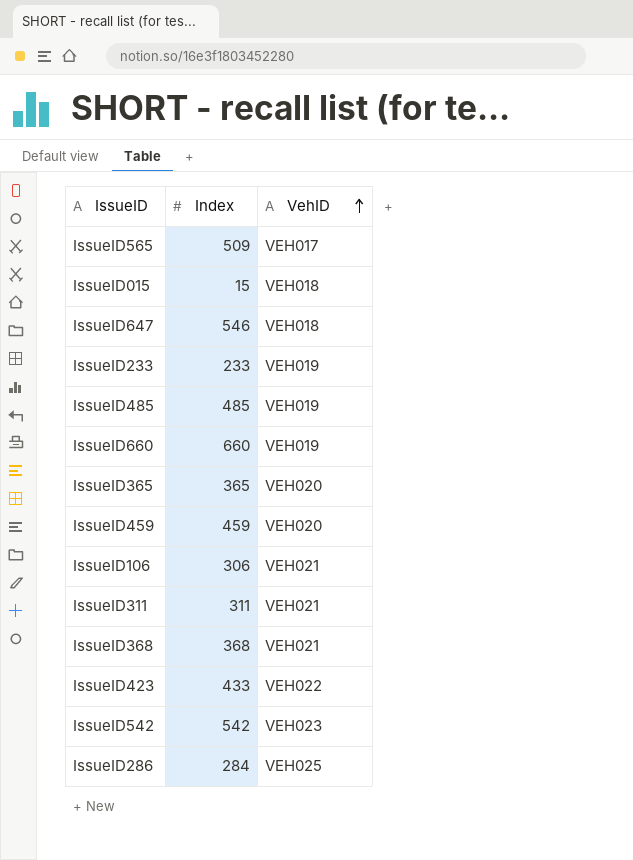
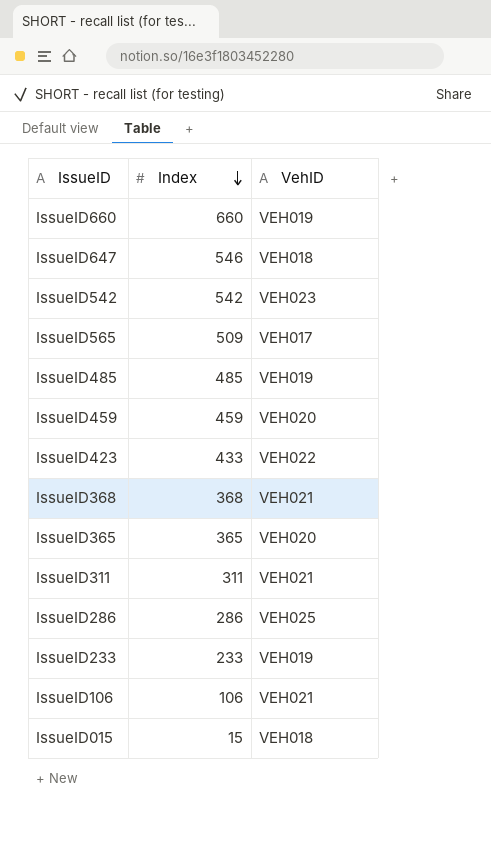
row order: VehID ascending -> Index descending
IssueID286 | Index: 284 -> 286
IssueID106 | Index: 306 -> 106

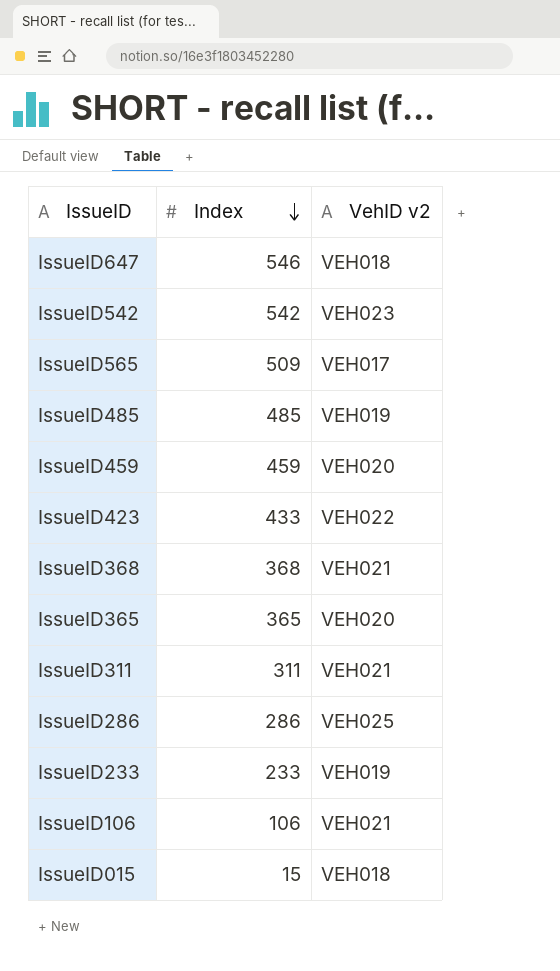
column name: VehID -> VehID v2
row IssueID660: 660 | VEH019 -> none

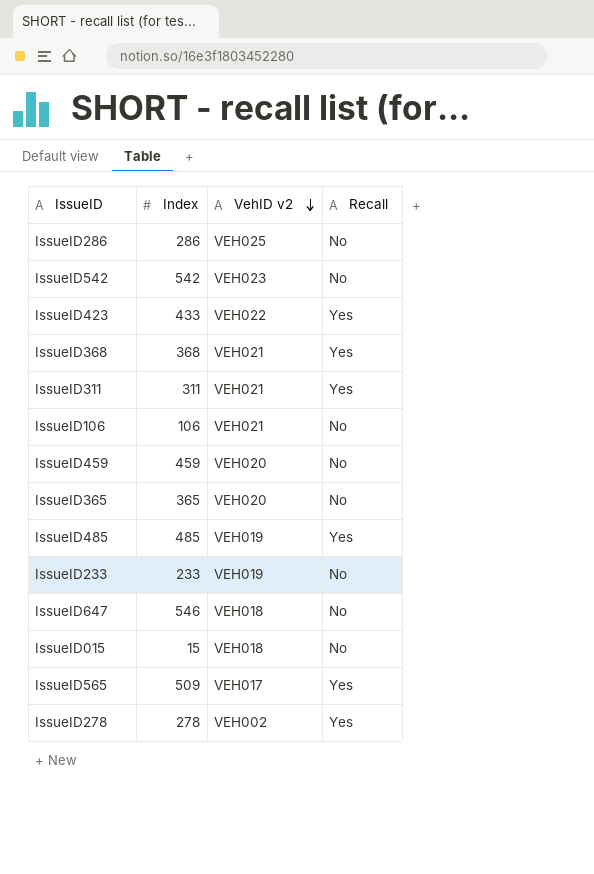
row order: Index descending -> VehID v2 descending
column Recall | position: none -> 4
row IssueID278: none -> 278 | VEH002 | Yes

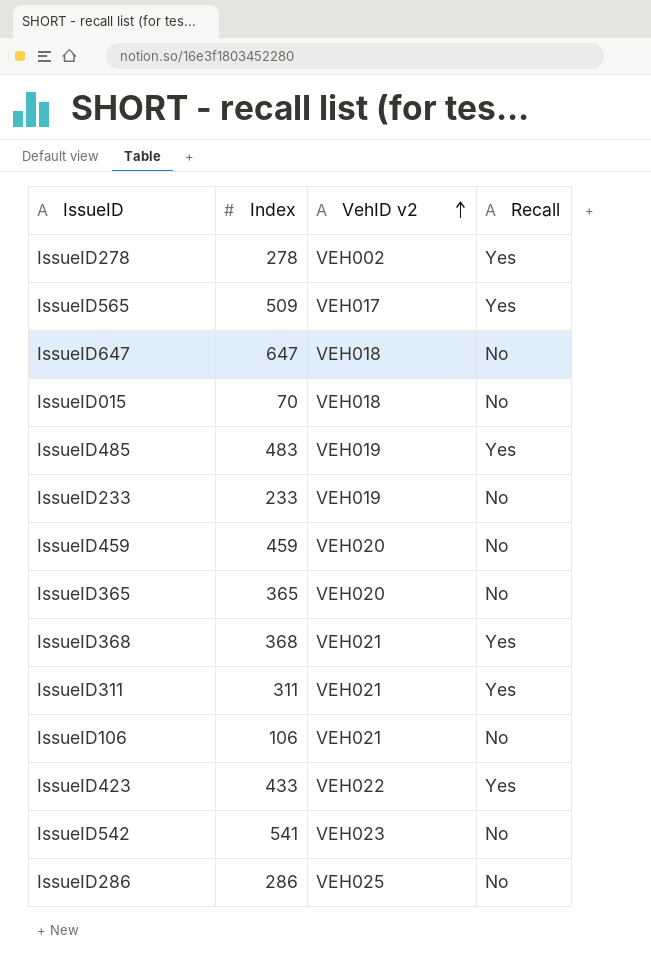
row order: VehID v2 descending -> VehID v2 ascending
IssueID647 | Index: 546 -> 647
IssueID015 | Index: 15 -> 70
IssueID485 | Index: 485 -> 483
IssueID542 | Index: 542 -> 541

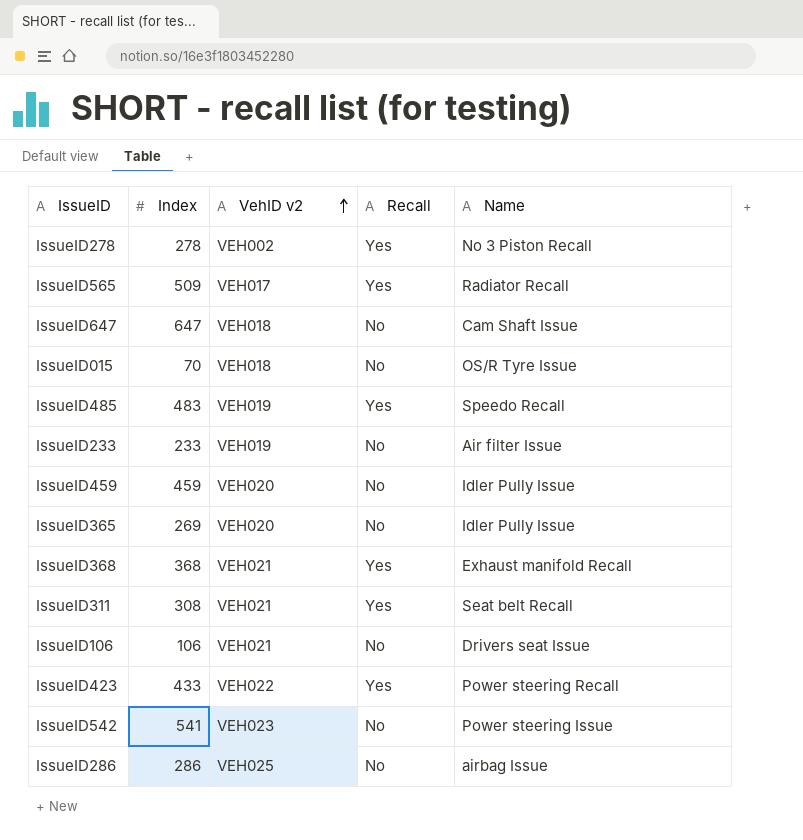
column Name | position: none -> 5
IssueID365 | Index: 365 -> 269
IssueID311 | Index: 311 -> 308

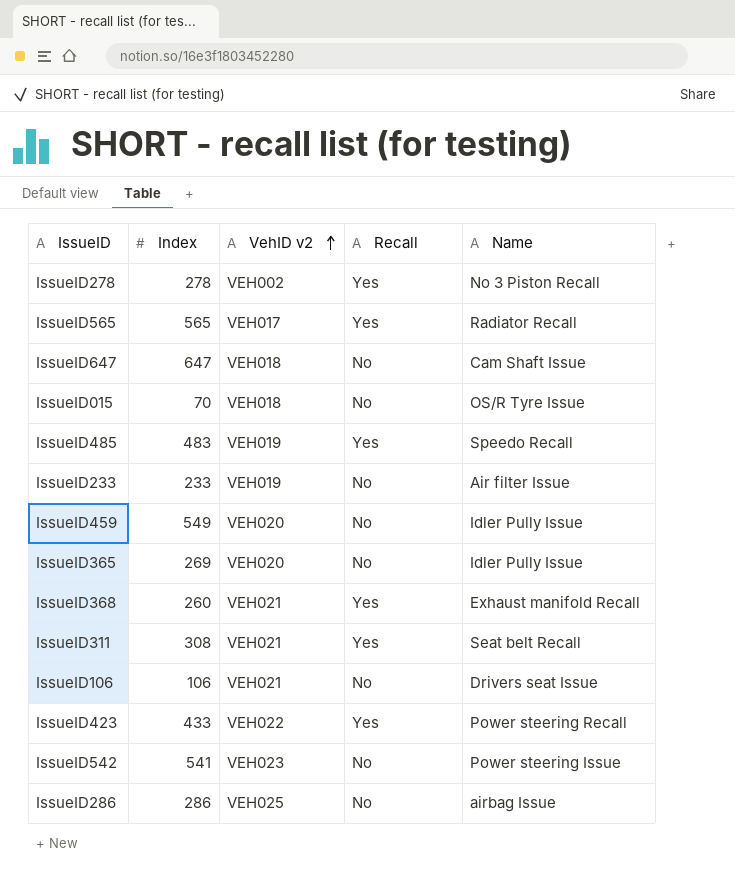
IssueID565 | Index: 509 -> 565
IssueID459 | Index: 459 -> 549
IssueID368 | Index: 368 -> 260

